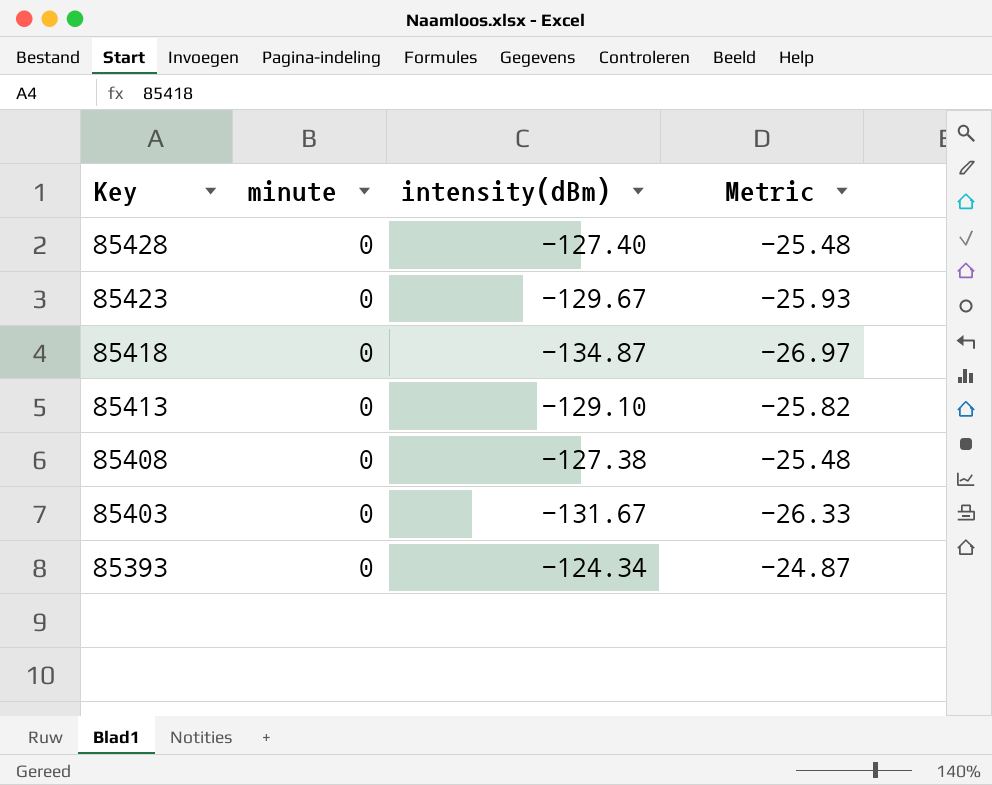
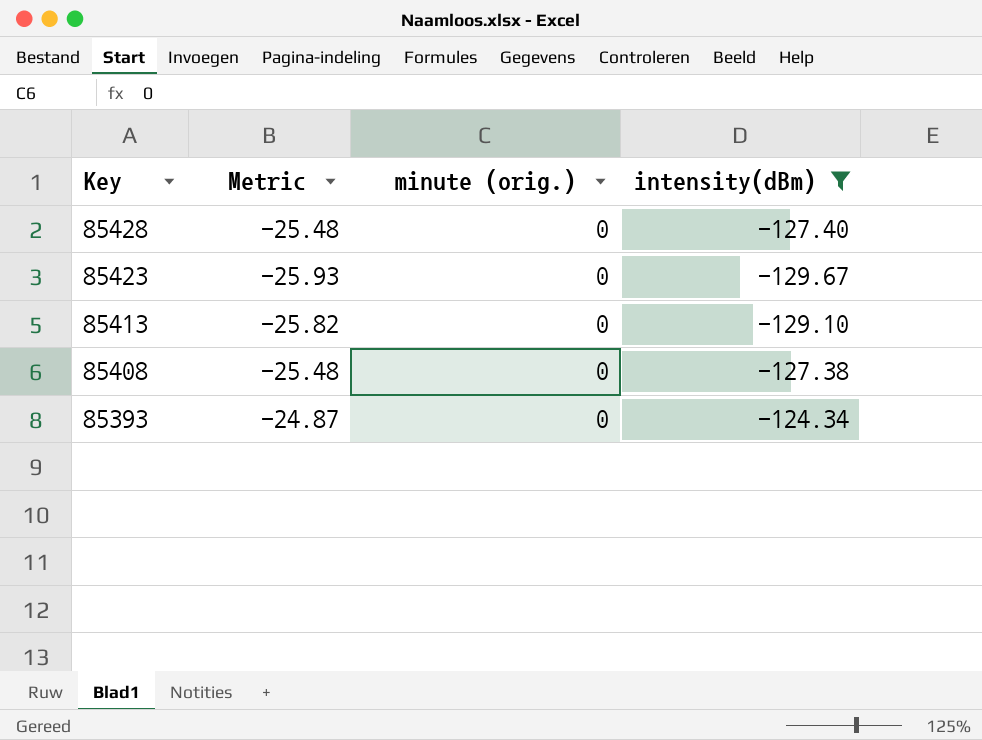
filter: none -> intensity(dBm) >= -129.67
column Metric | position: 4 -> 2
column name: minute -> minute (orig.)

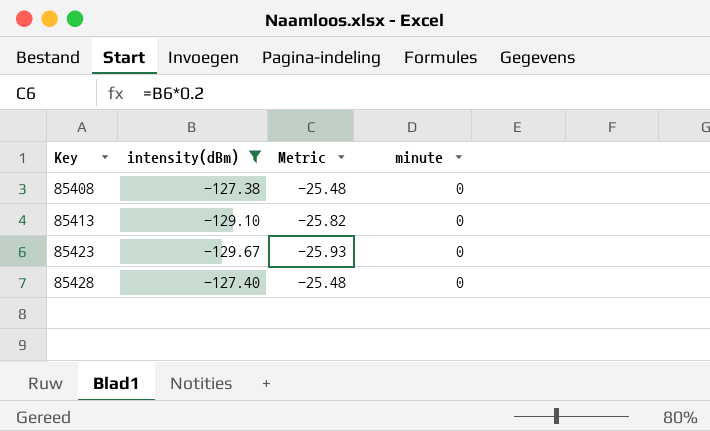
row order: Key descending -> Key ascending
column intensity(dBm) | position: 4 -> 2
column name: minute (orig.) -> minute
row 85393: -24.87 | 0 | -124.34 -> none

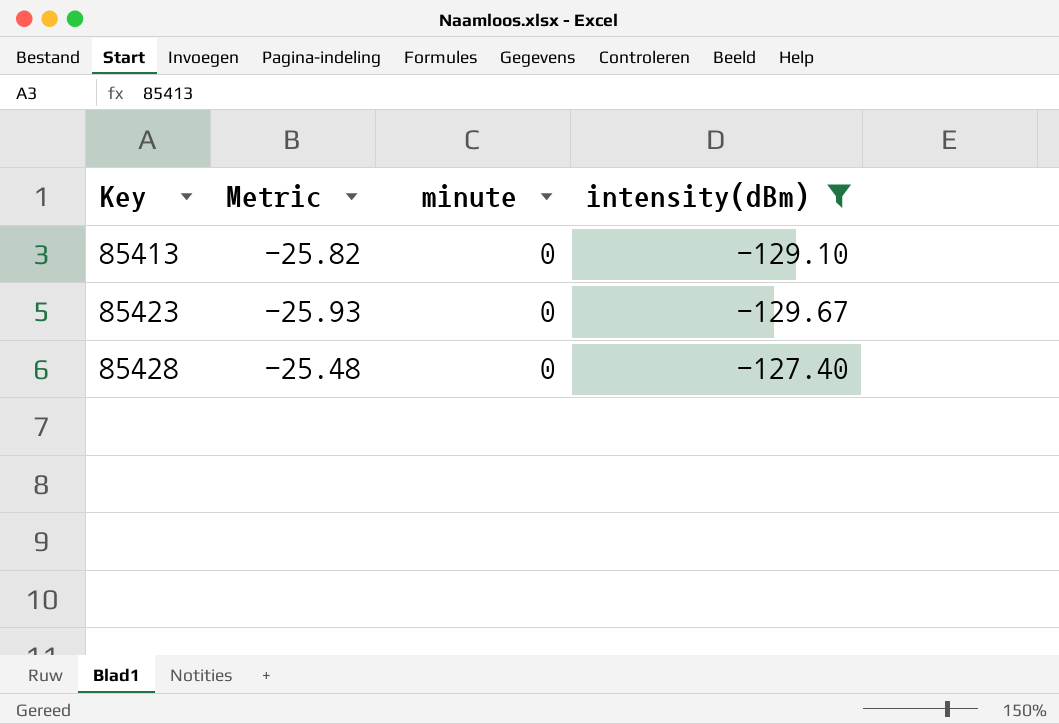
column intensity(dBm) | position: 2 -> 4
row 85408: -127.38 | -25.48 | 0 -> none

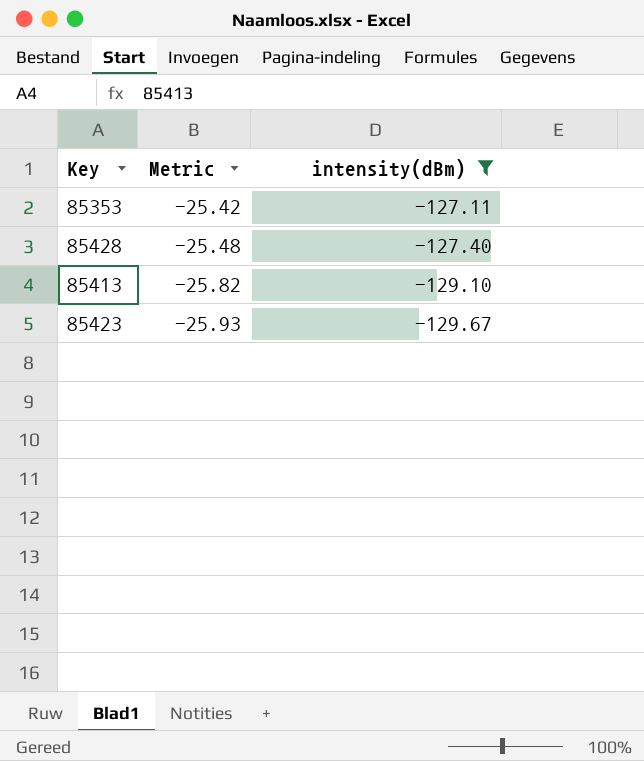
row order: Key ascending -> Metric descending
column minute | position: 3 -> none
row 85353: none -> -25.42 | -127.11

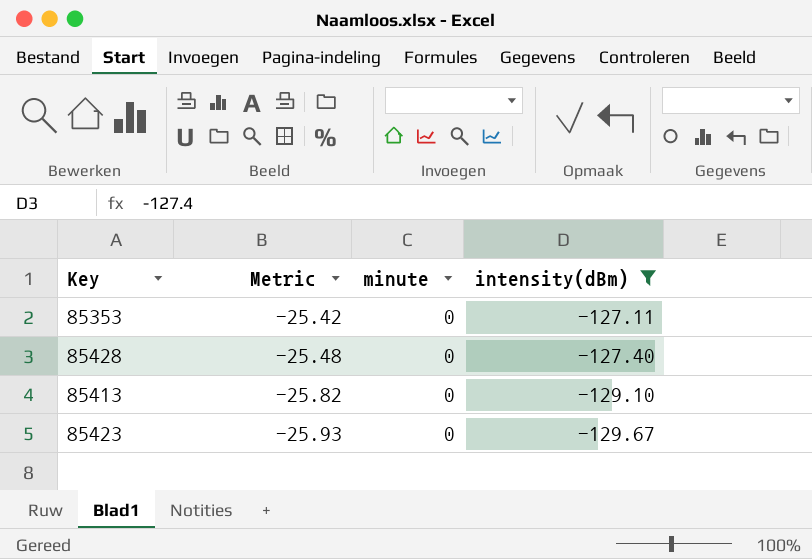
column minute | position: none -> 3

